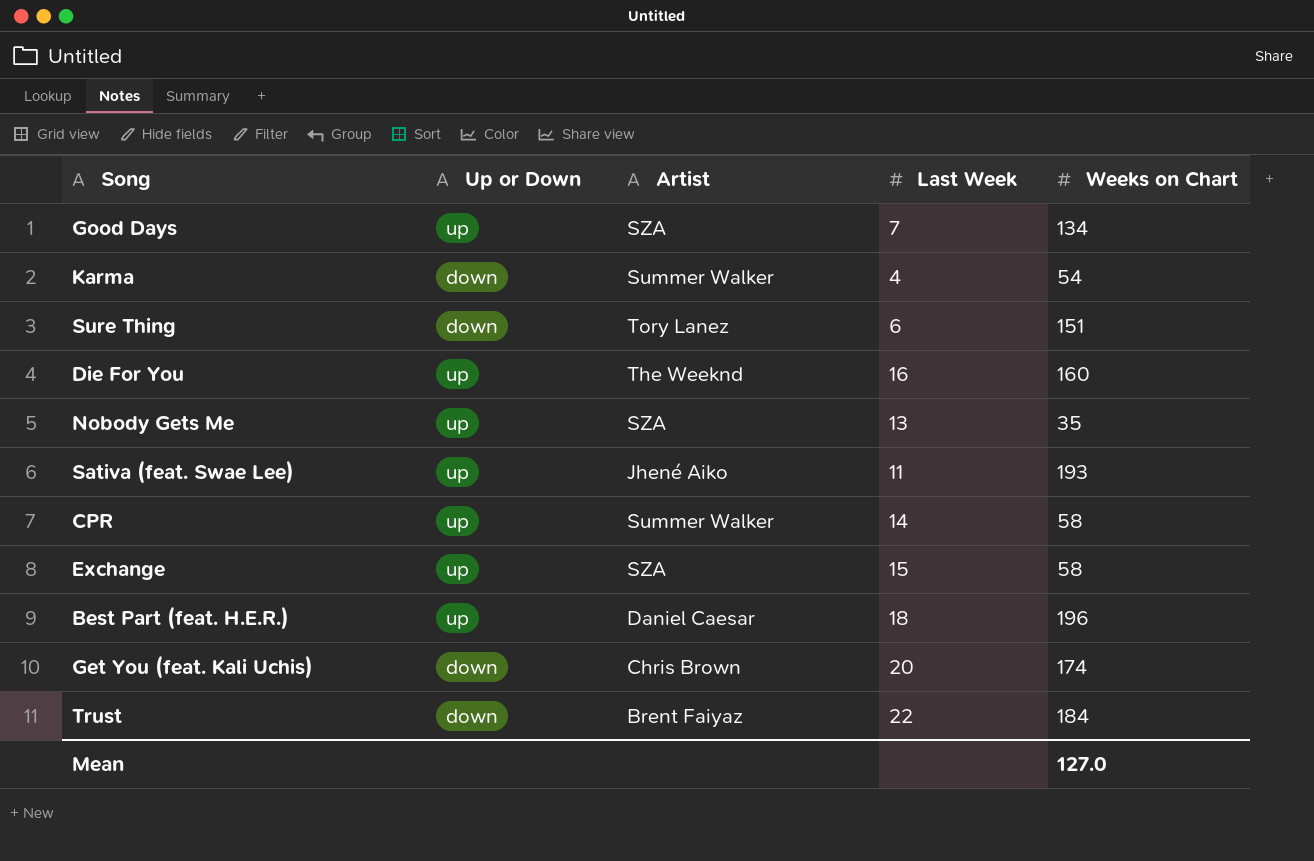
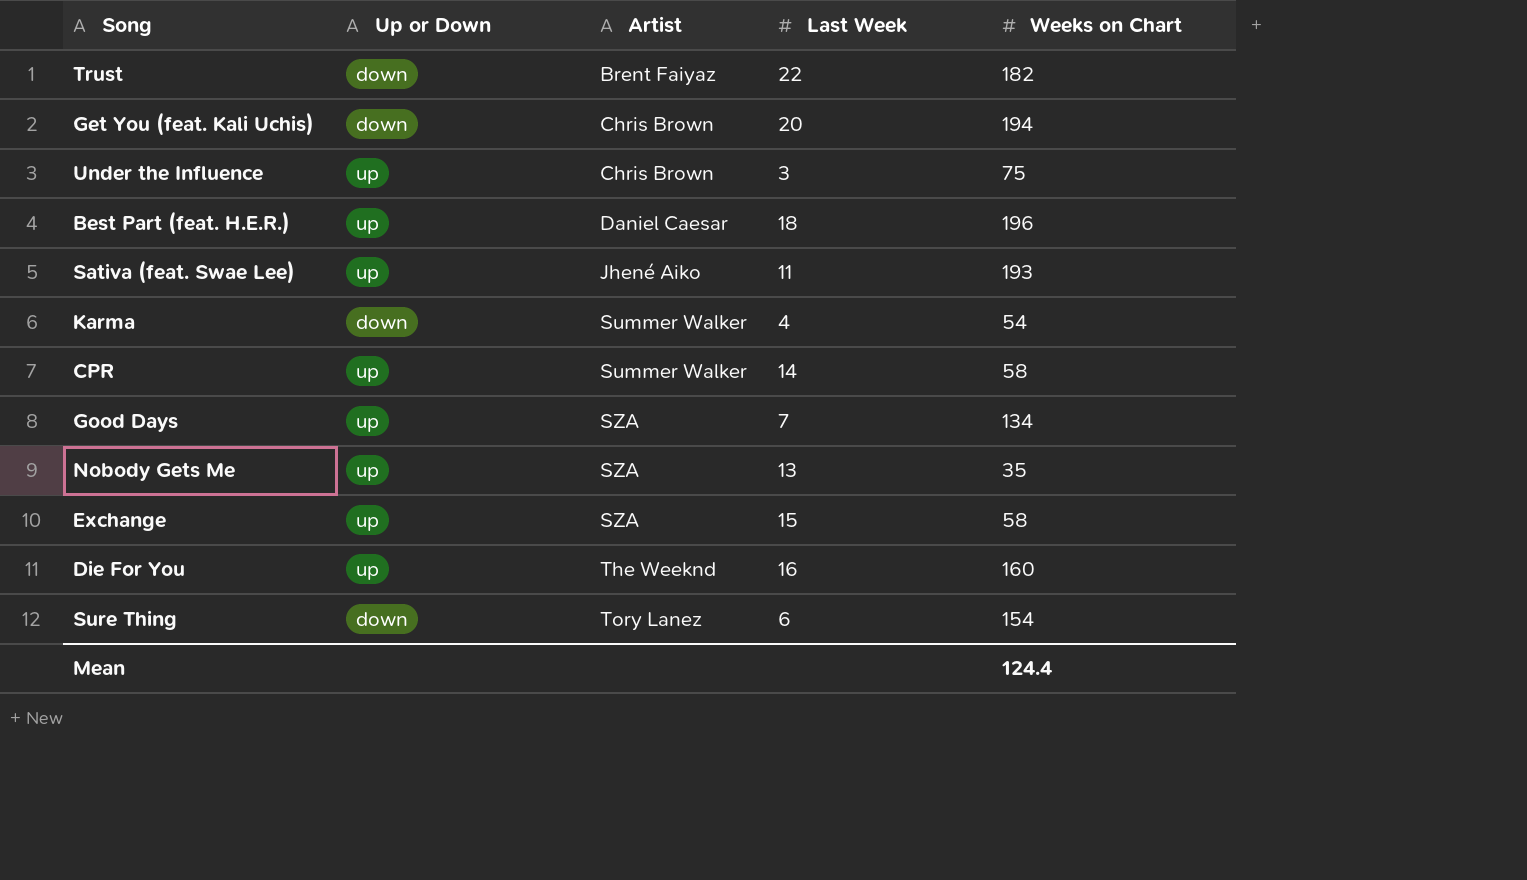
row order: none -> Artist ascending
Trust | Weeks on Chart: 184 -> 182
Get You (feat. Kali Uchis) | Weeks on Chart: 174 -> 194
row Under the Influence: none -> up | Chris Brown | 3 | 75
Sure Thing | Weeks on Chart: 151 -> 154
Mean | Weeks on Chart: 127.0 -> 124.4

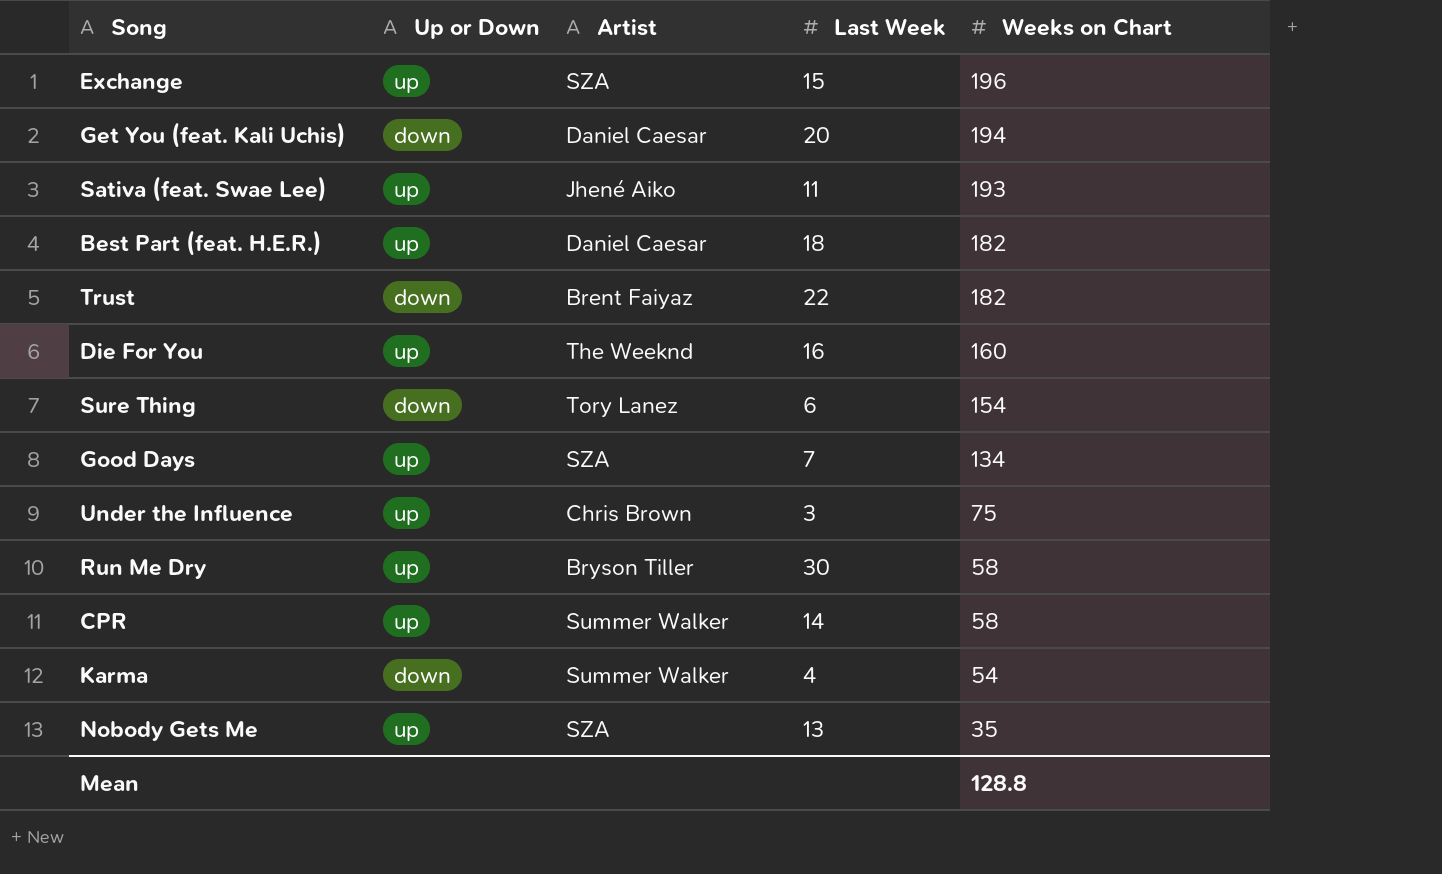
row order: Artist ascending -> Weeks on Chart descending
Exchange | Weeks on Chart: 58 -> 196
Get You (feat. Kali Uchis) | Artist: Chris Brown -> Daniel Caesar
Best Part (feat. H.E.R.) | Weeks on Chart: 196 -> 182
row Run Me Dry: none -> up | Bryson Tiller | 30 | 58
Mean | Weeks on Chart: 124.4 -> 128.8

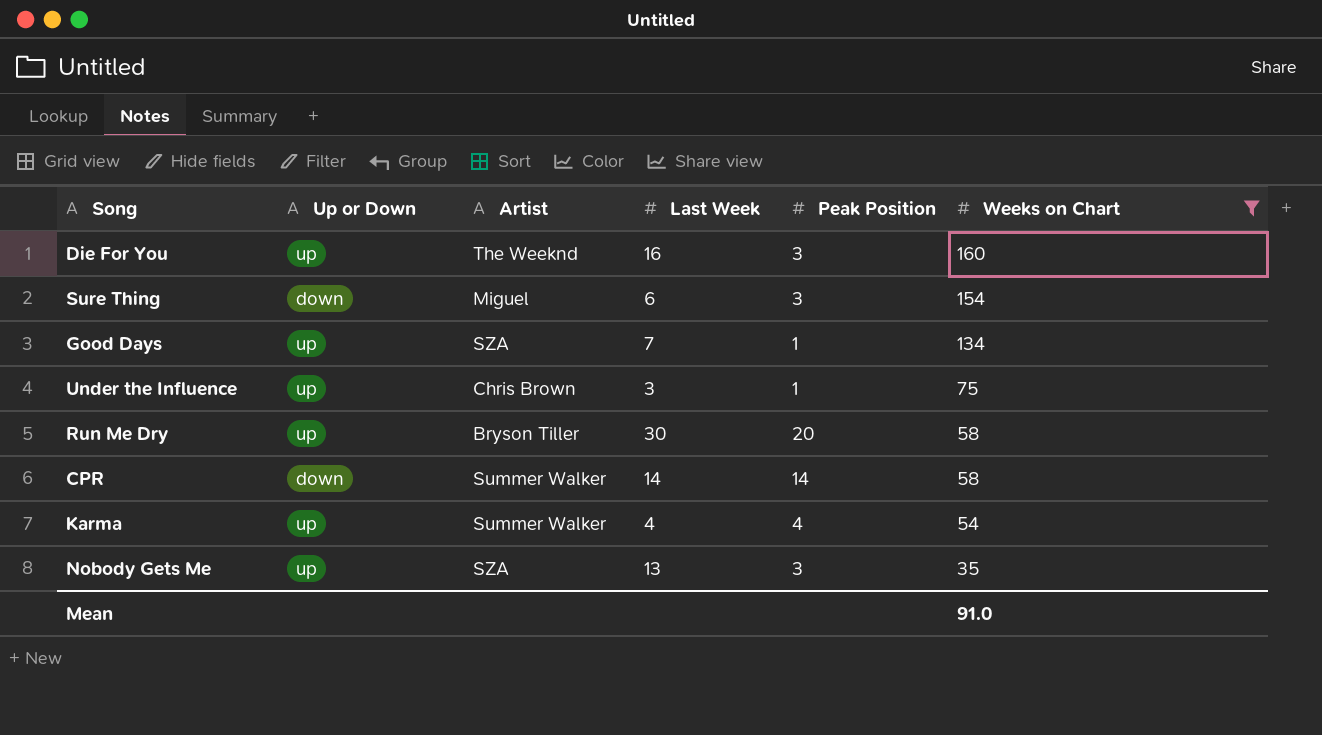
filter: none -> Weeks on Chart <= 160
column Peak Position | position: none -> 5
Sure Thing | Artist: Tory Lanez -> Miguel
CPR | Up or Down: up -> down
Karma | Up or Down: down -> up
Mean | Weeks on Chart: 128.8 -> 91.0

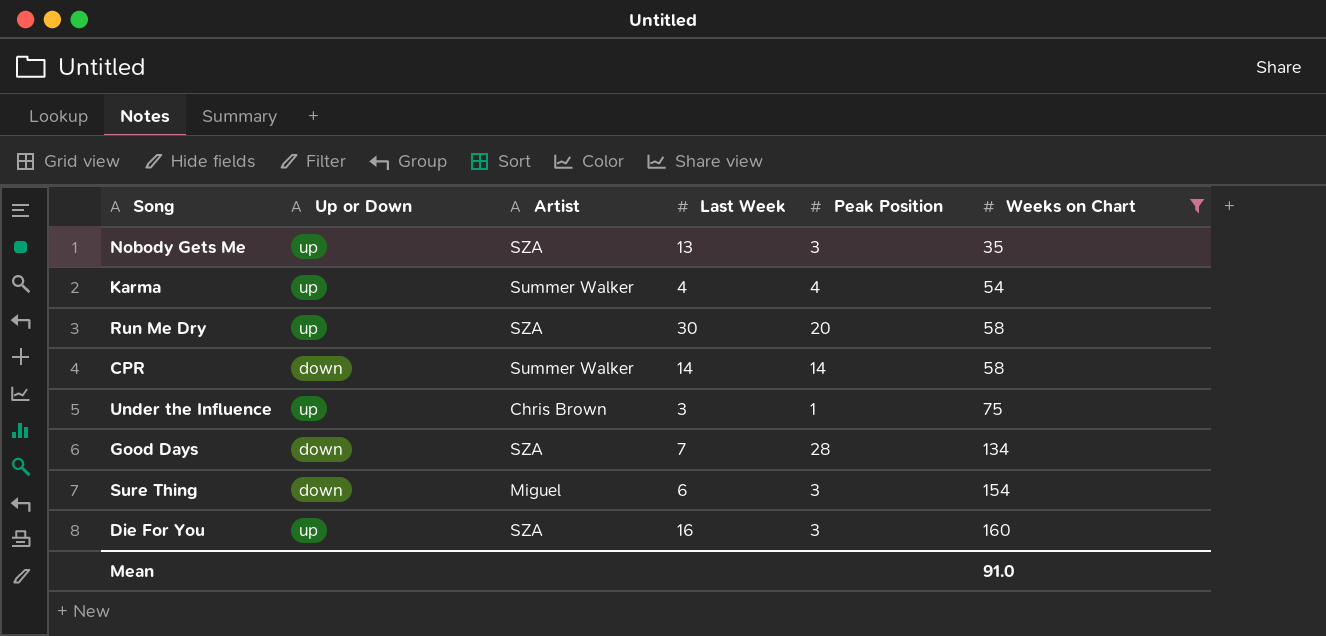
row order: Weeks on Chart descending -> Weeks on Chart ascending
Run Me Dry | Artist: Bryson Tiller -> SZA
Good Days | Up or Down: up -> down
Good Days | Peak Position: 1 -> 28
Die For You | Artist: The Weeknd -> SZA

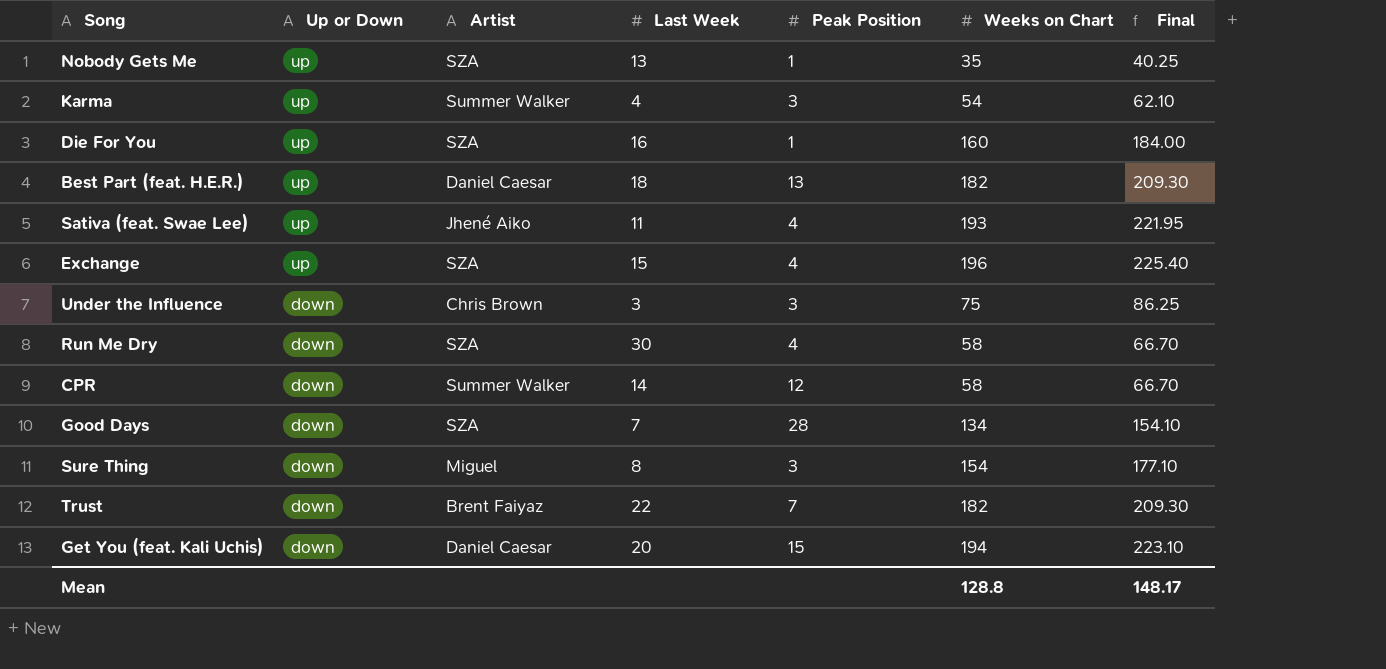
filter: Weeks on Chart <= 160 -> none
row order: Weeks on Chart ascending -> Up or Down descending
column Final | formula: none -> [Weeks on Chart] * 1.15
Nobody Gets Me | Peak Position: 3 -> 1
Karma | Peak Position: 4 -> 3
Die For You | Peak Position: 3 -> 1
Under the Influence | Up or Down: up -> down
Under the Influence | Peak Position: 1 -> 3
Run Me Dry | Up or Down: up -> down
Run Me Dry | Peak Position: 20 -> 4
CPR | Peak Position: 14 -> 12
Sure Thing | Last Week: 6 -> 8
Mean | Weeks on Chart: 91.0 -> 128.8

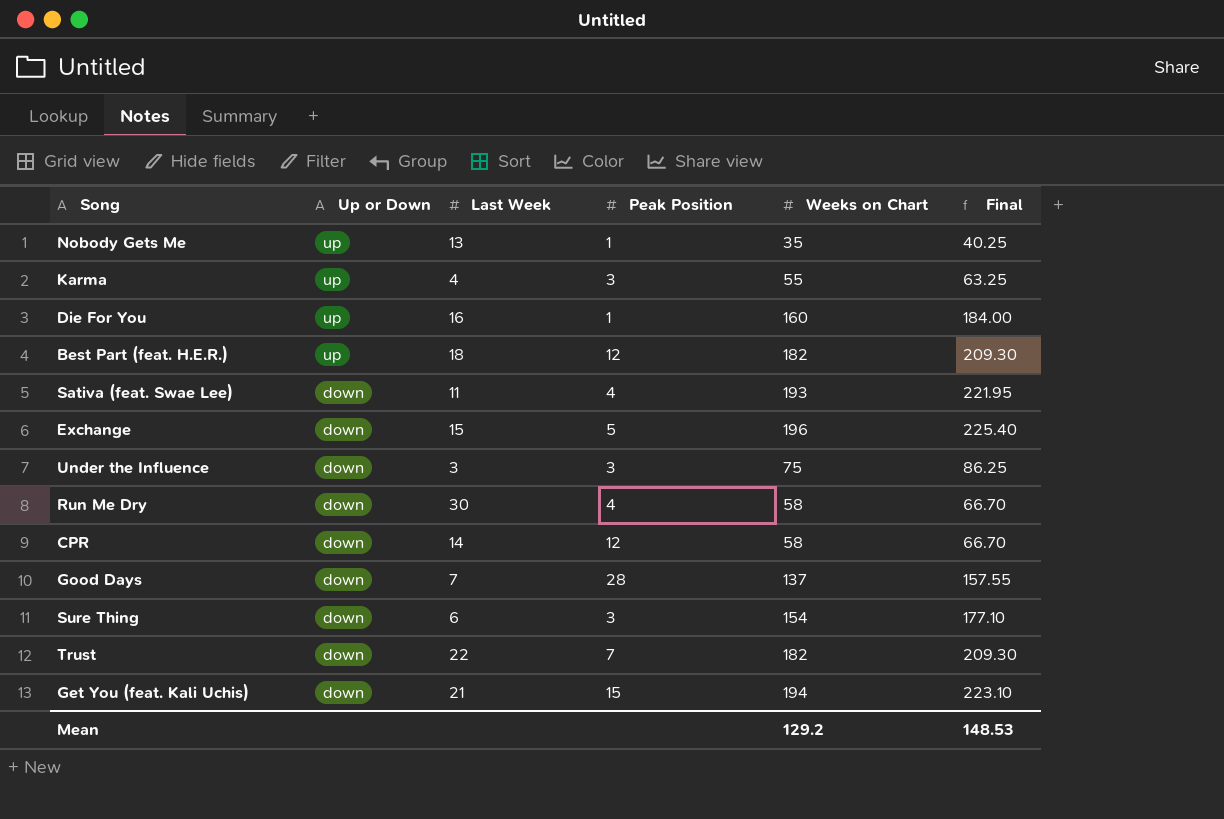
column Artist | position: 3 -> none
Karma | Weeks on Chart: 54 -> 55
Karma | Final: 62.10 -> 63.25
Best Part (feat. H.E.R.) | Peak Position: 13 -> 12
Sativa (feat. Swae Lee) | Up or Down: up -> down
Exchange | Up or Down: up -> down
Exchange | Peak Position: 4 -> 5
Good Days | Weeks on Chart: 134 -> 137
Good Days | Final: 154.10 -> 157.55
Sure Thing | Last Week: 8 -> 6
Get You (feat. Kali Uchis) | Last Week: 20 -> 21
Mean | Weeks on Chart: 128.8 -> 129.2
Mean | Final: 148.17 -> 148.53

